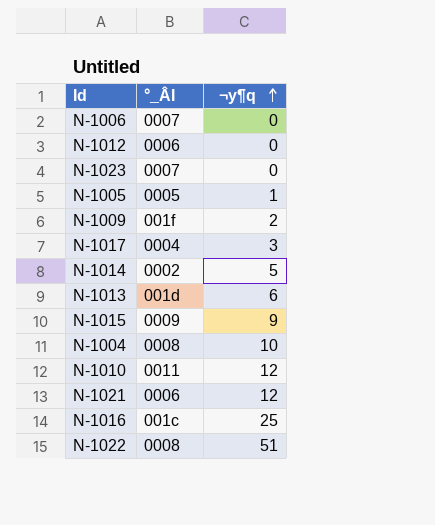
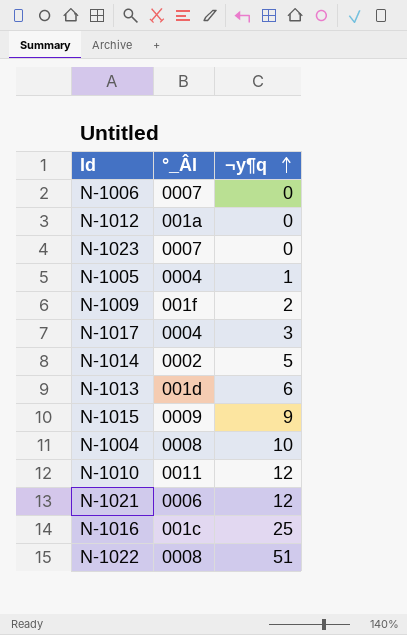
N-1012 | °_ÂI: 0006 -> 001a
N-1005 | °_ÂI: 0005 -> 0004

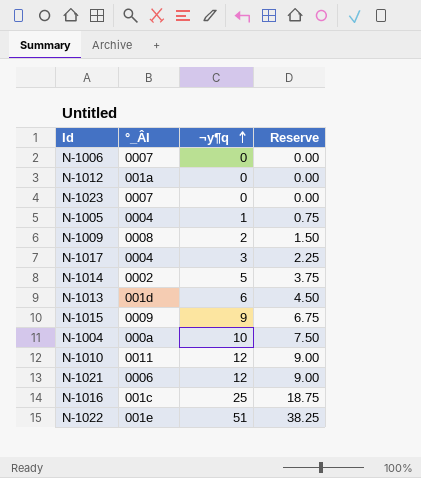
column Reserve | formula: none -> [¬y¶q] * 0.75
N-1009 | °_ÂI: 001f -> 0008
N-1004 | °_ÂI: 0008 -> 000a
N-1022 | °_ÂI: 0008 -> 001e

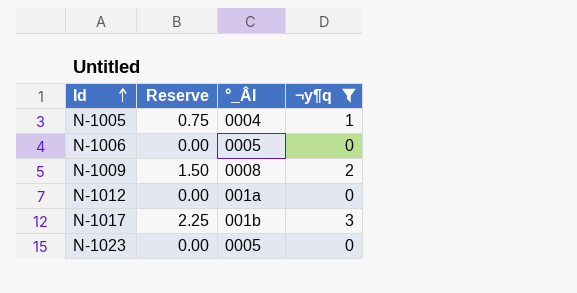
filter: none -> ¬y¶q <= 3
row order: ¬y¶q ascending -> Id ascending
column Reserve | position: 4 -> 2
N-1006 | °_ÂI: 0007 -> 0005
N-1017 | °_ÂI: 0004 -> 001b
N-1023 | °_ÂI: 0007 -> 0005

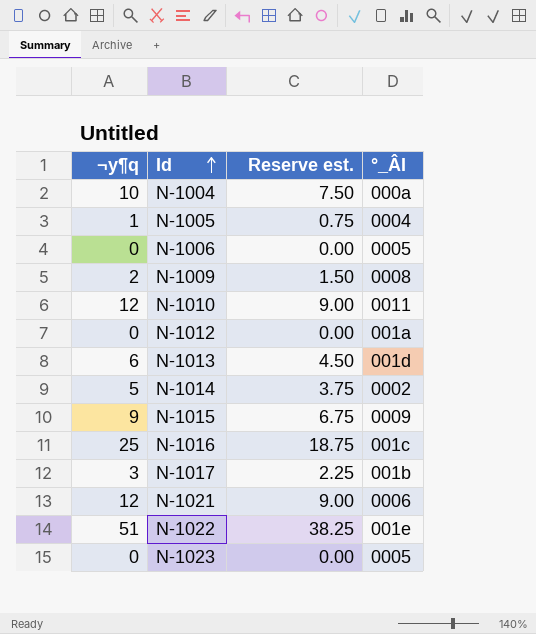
filter: ¬y¶q <= 3 -> none
column ¬y¶q | position: 4 -> 1
column name: Reserve -> Reserve est.

